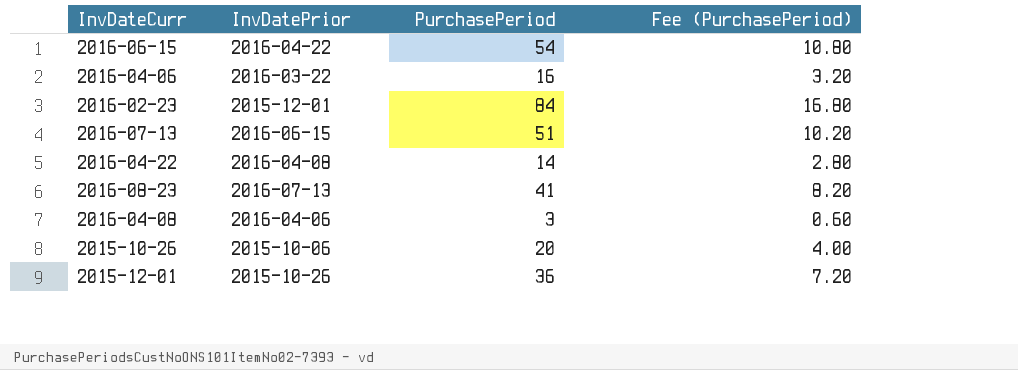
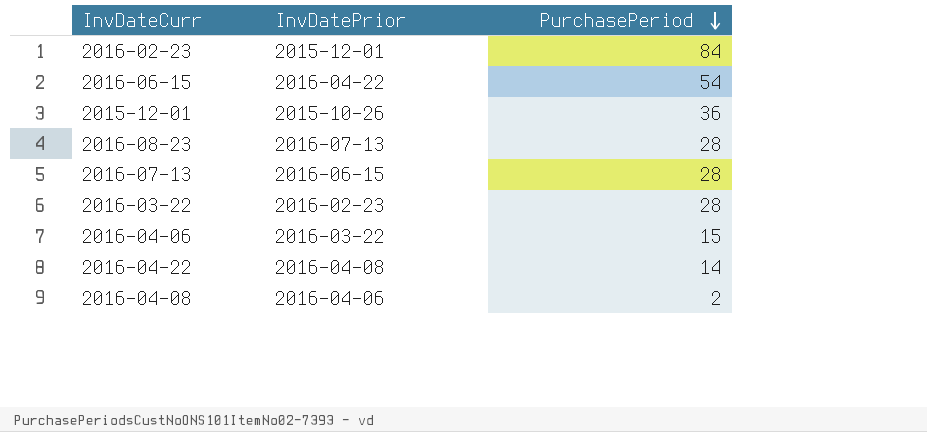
row order: none -> PurchasePeriod descending
column Fee (PurchasePeriod) | formula: [PurchasePeriod] * 0.2 -> none
row 2015-10-26: 2015-10-06 | 20 | 4.00 -> none
2016-08-23 | PurchasePeriod: 41 -> 28
2016-07-13 | PurchasePeriod: 51 -> 28
row 2016-03-22: none -> 2016-02-23 | 28
2016-04-06 | PurchasePeriod: 16 -> 15
2016-04-08 | PurchasePeriod: 3 -> 2

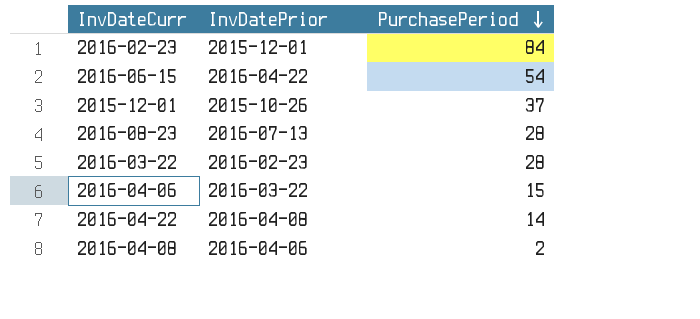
row 2016-07-13: 2016-06-15 | 28 -> none
2015-12-01 | PurchasePeriod: 36 -> 37

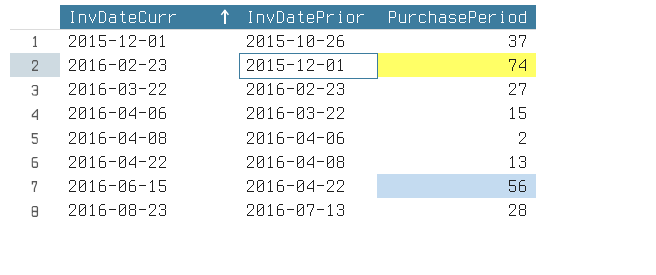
row order: PurchasePeriod descending -> InvDateCurr ascending
2016-02-23 | PurchasePeriod: 84 -> 74
2016-03-22 | PurchasePeriod: 28 -> 27
2016-04-22 | PurchasePeriod: 14 -> 13
2016-06-15 | PurchasePeriod: 54 -> 56

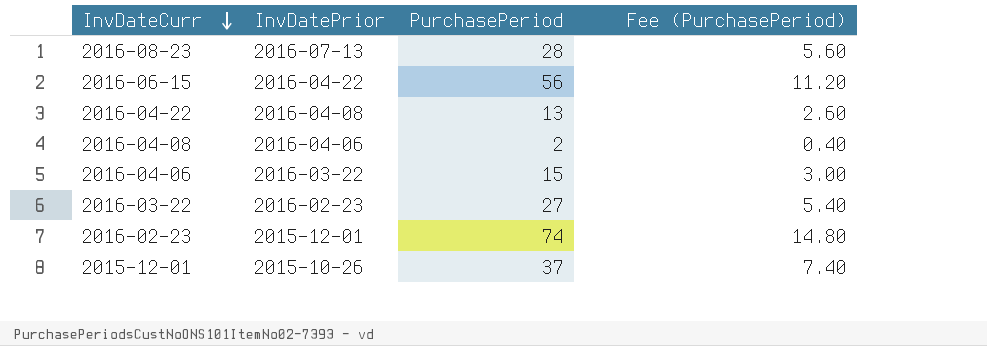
row order: InvDateCurr ascending -> InvDateCurr descending
column Fee (PurchasePeriod) | formula: none -> [PurchasePeriod] * 0.2

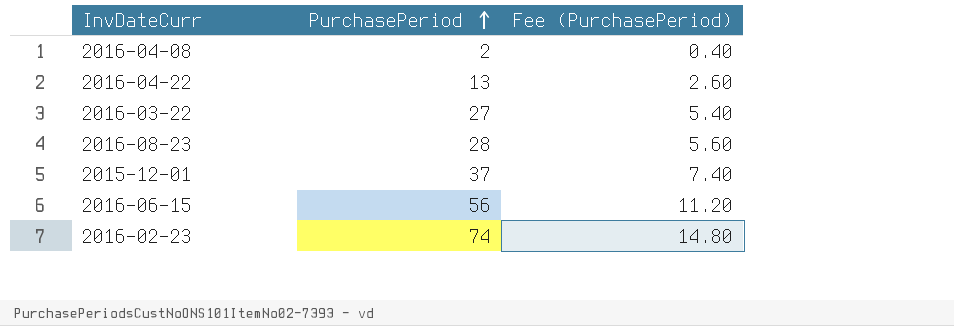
row order: InvDateCurr descending -> PurchasePeriod ascending
column InvDatePrior | position: 2 -> none
row 2016-04-06: 2016-03-22 | 15 | 3.00 -> none

